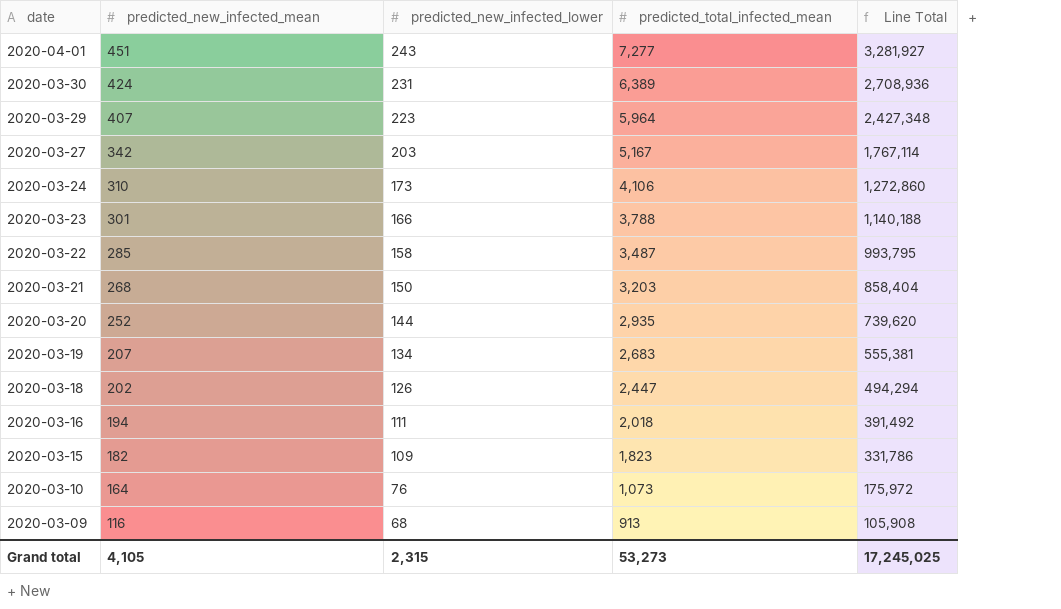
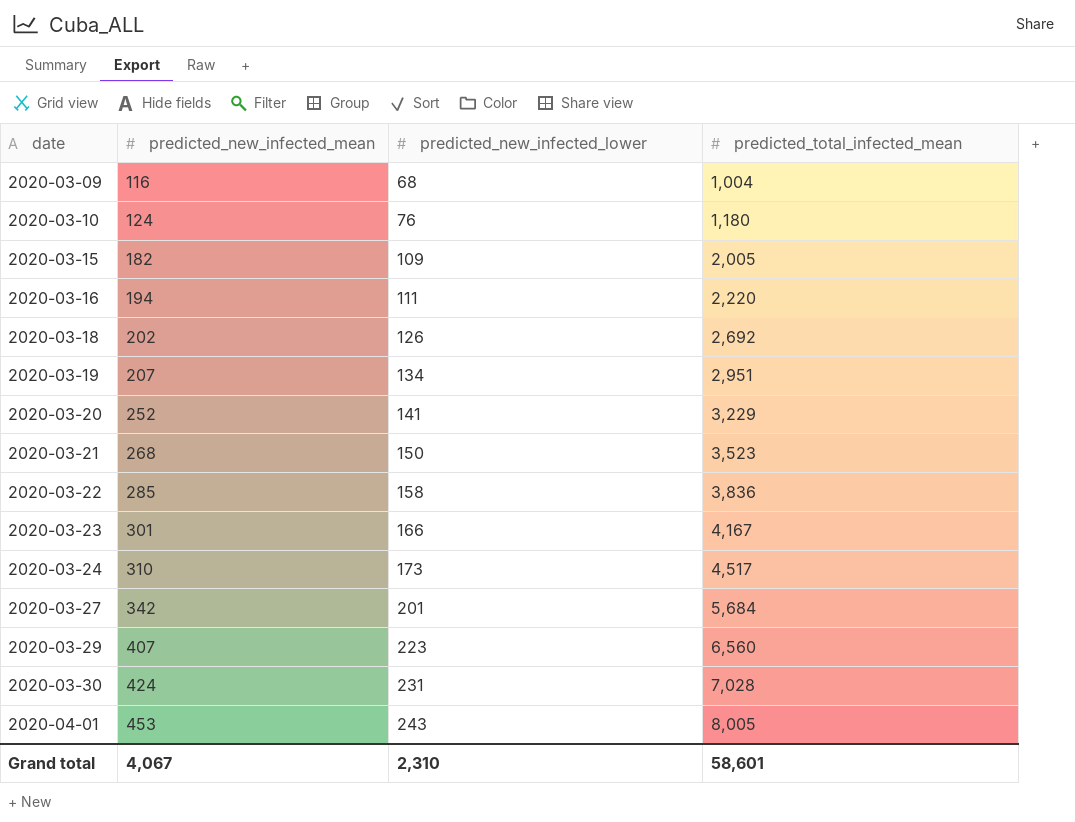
row order: date descending -> date ascending
column Line Total | formula: [predicted_new_infected_mean] * [predicted_total_infected_mean] -> none
2020-03-09 | predicted_total_infected_mean: 913 -> 1,004
2020-03-10 | predicted_new_infected_mean: 164 -> 124
2020-03-10 | predicted_total_infected_mean: 1,073 -> 1,180
2020-03-15 | predicted_total_infected_mean: 1,823 -> 2,005
2020-03-16 | predicted_total_infected_mean: 2,018 -> 2,220
2020-03-18 | predicted_total_infected_mean: 2,447 -> 2,692
2020-03-19 | predicted_total_infected_mean: 2,683 -> 2,951
2020-03-20 | predicted_new_infected_lower: 144 -> 141
2020-03-20 | predicted_total_infected_mean: 2,935 -> 3,229
2020-03-21 | predicted_total_infected_mean: 3,203 -> 3,523
2020-03-22 | predicted_total_infected_mean: 3,487 -> 3,836
2020-03-23 | predicted_total_infected_mean: 3,788 -> 4,167
2020-03-24 | predicted_total_infected_mean: 4,106 -> 4,517
2020-03-27 | predicted_new_infected_lower: 203 -> 201
2020-03-27 | predicted_total_infected_mean: 5,167 -> 5,684
2020-03-29 | predicted_total_infected_mean: 5,964 -> 6,560
2020-03-30 | predicted_total_infected_mean: 6,389 -> 7,028
2020-04-01 | predicted_new_infected_mean: 451 -> 453
2020-04-01 | predicted_total_infected_mean: 7,277 -> 8,005
Grand total | predicted_new_infected_mean: 4,105 -> 4,067
Grand total | predicted_new_infected_lower: 2,315 -> 2,310
Grand total | predicted_total_infected_mean: 53,273 -> 58,601

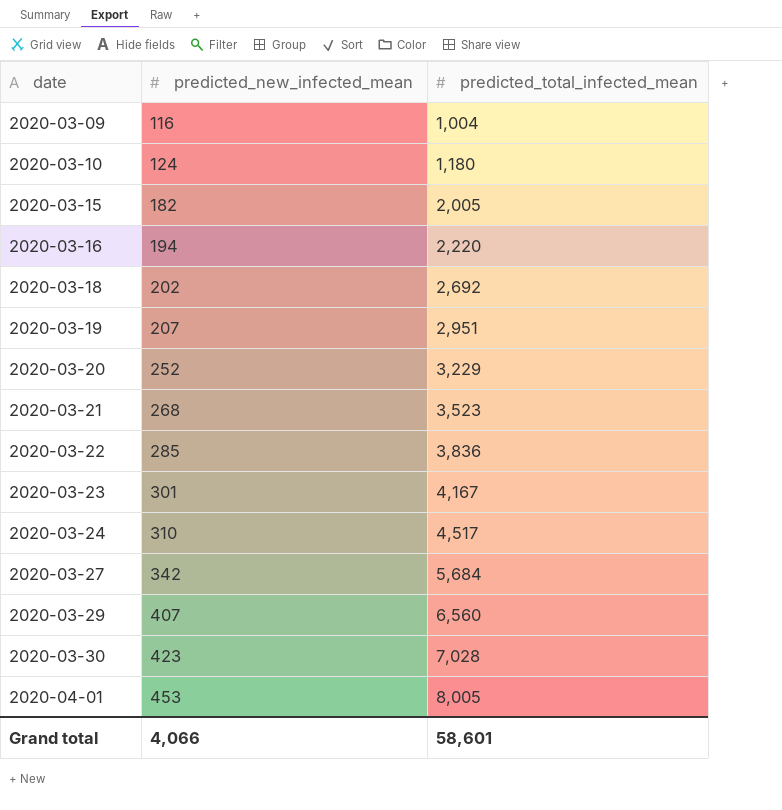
column predicted_new_infected_lower | position: 3 -> none
2020-03-30 | predicted_new_infected_mean: 424 -> 423
Grand total | predicted_new_infected_mean: 4,067 -> 4,066

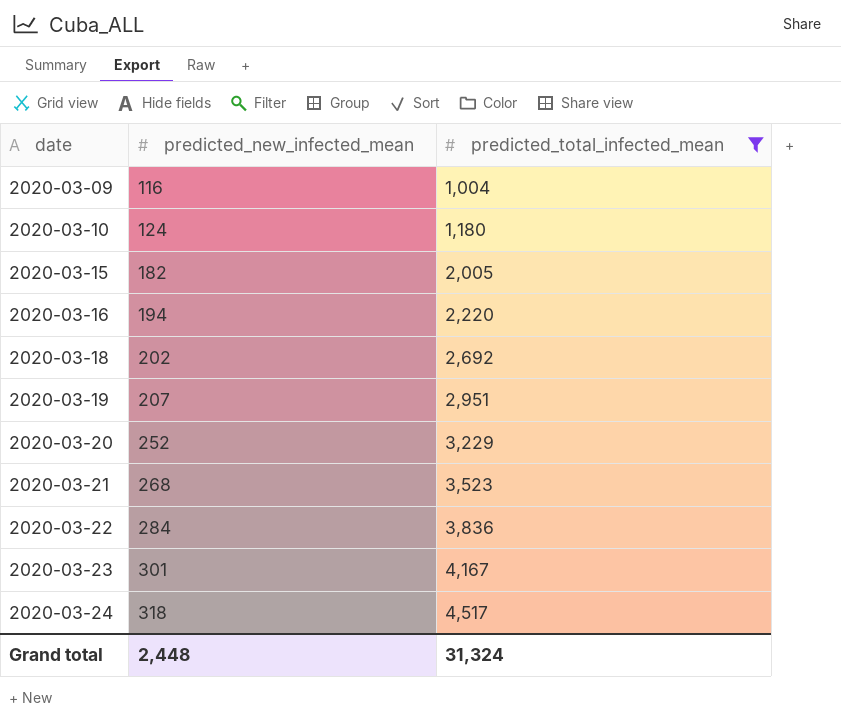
filter: none -> predicted_total_infected_mean <= 4,517
2020-03-22 | predicted_new_infected_mean: 285 -> 284
2020-03-24 | predicted_new_infected_mean: 310 -> 318
Grand total | predicted_new_infected_mean: 4,066 -> 2,448
Grand total | predicted_total_infected_mean: 58,601 -> 31,324

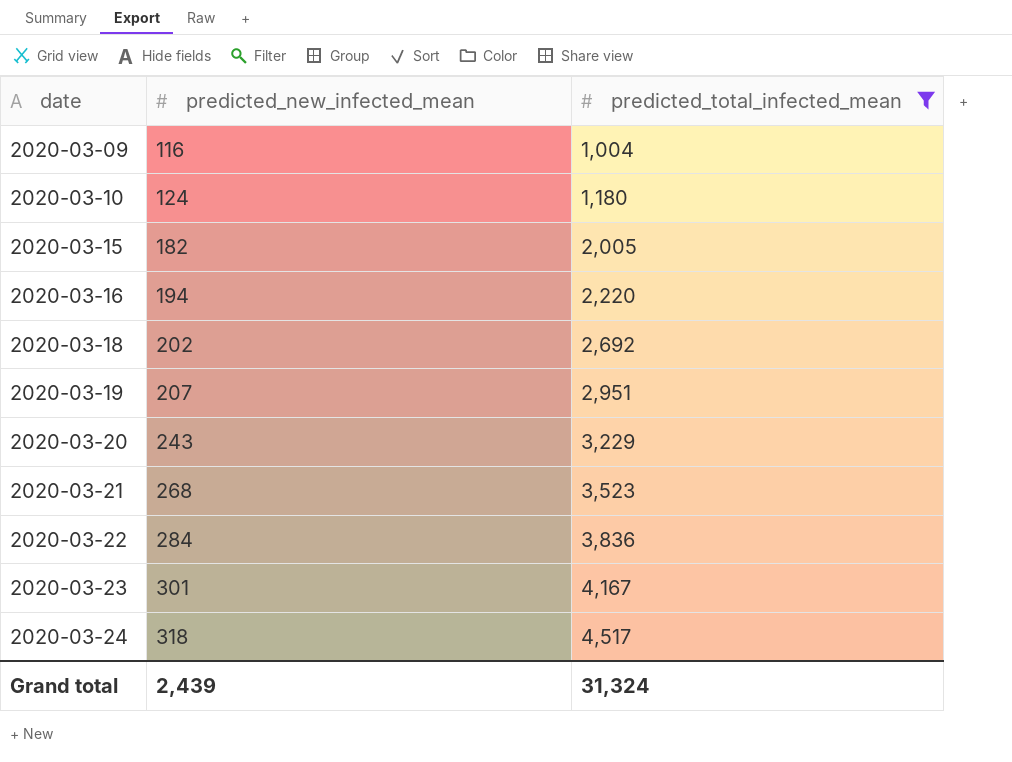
2020-03-20 | predicted_new_infected_mean: 252 -> 243
Grand total | predicted_new_infected_mean: 2,448 -> 2,439

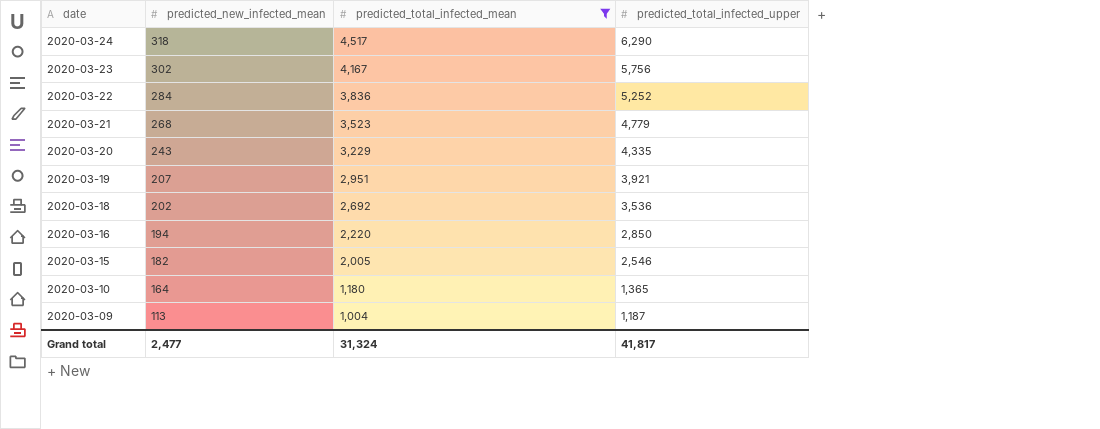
row order: date ascending -> date descending
column predicted_total_infected_upper | position: none -> 4
2020-03-23 | predicted_new_infected_mean: 301 -> 302
2020-03-10 | predicted_new_infected_mean: 124 -> 164
2020-03-09 | predicted_new_infected_mean: 116 -> 113
Grand total | predicted_new_infected_mean: 2,439 -> 2,477

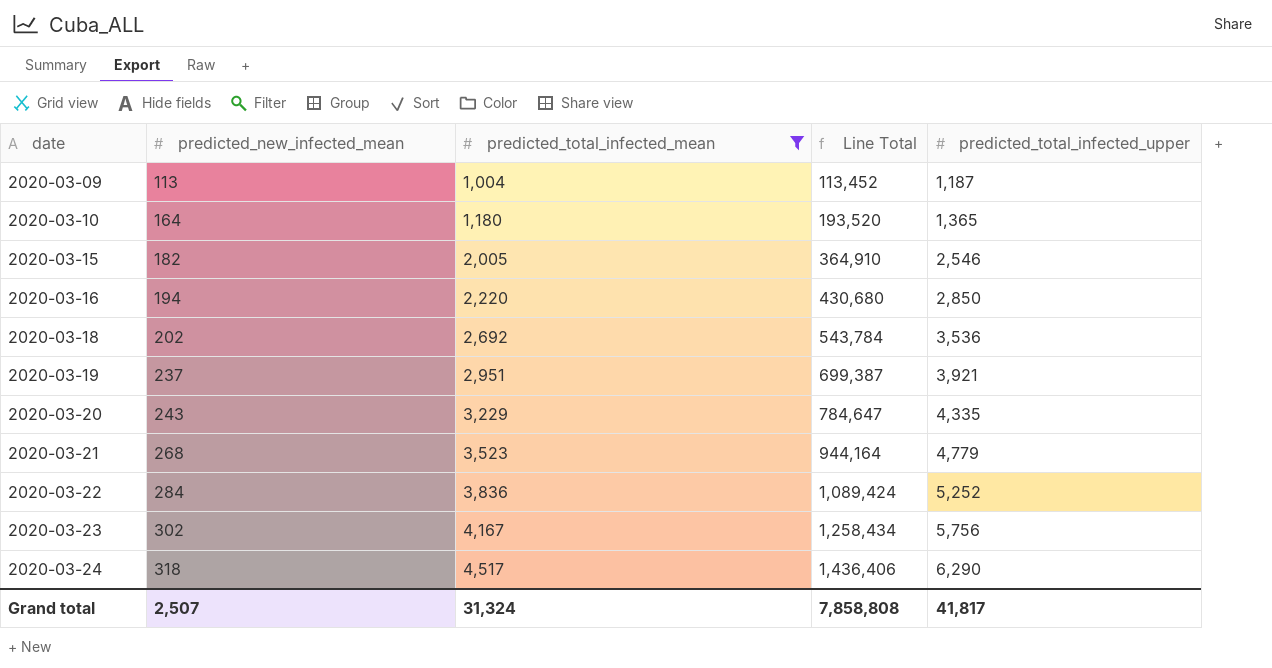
row order: date descending -> date ascending
column Line Total | formula: none -> [predicted_new_infected_mean] * [predicted_total_infected_mean]
2020-03-19 | predicted_new_infected_mean: 207 -> 237
Grand total | predicted_new_infected_mean: 2,477 -> 2,507

